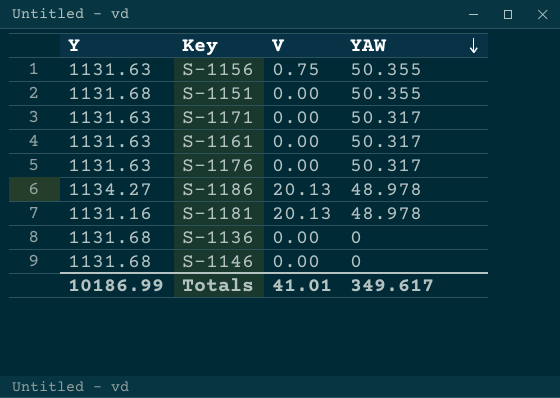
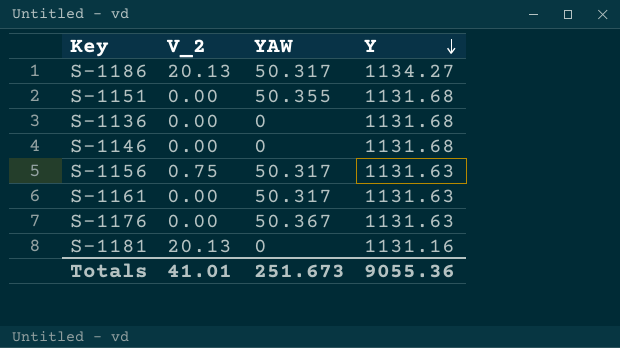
row order: YAW descending -> Y descending
column name: V -> V_2
column Y | position: 1 -> 4
row S-1171: 1131.63 | 0.00 | 50.317 -> none
S-1186 | YAW: 48.978 -> 50.317
S-1156 | YAW: 50.355 -> 50.317
S-1176 | YAW: 50.317 -> 50.367
S-1181 | YAW: 48.978 -> 0
Totals | YAW: 349.617 -> 251.673
Totals | Y: 10186.99 -> 9055.36

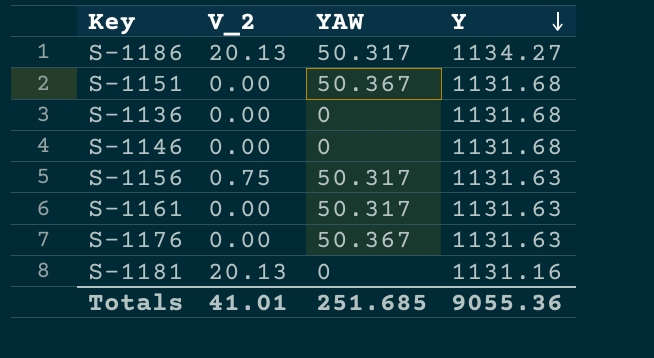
S-1151 | YAW: 50.355 -> 50.367
Totals | YAW: 251.673 -> 251.685

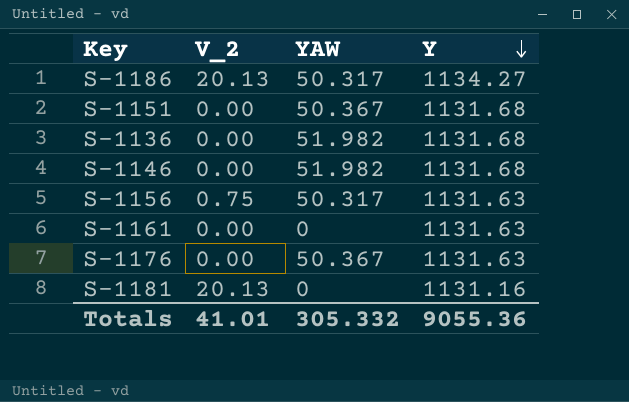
S-1136 | YAW: 0 -> 51.982
S-1146 | YAW: 0 -> 51.982
S-1161 | YAW: 50.317 -> 0
Totals | YAW: 251.685 -> 305.332

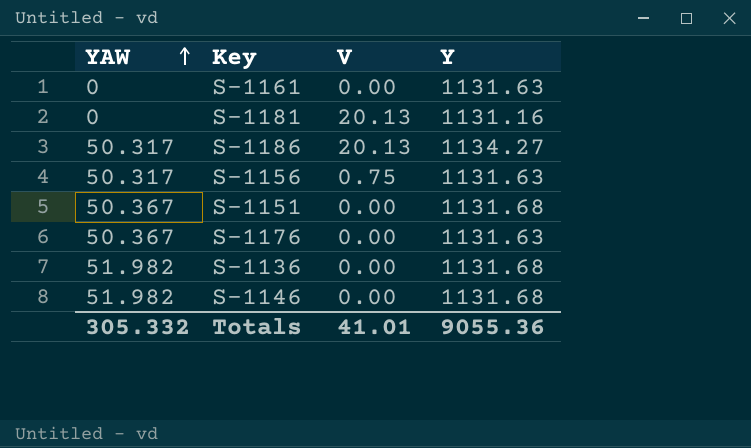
row order: Y descending -> YAW ascending
column YAW | position: 3 -> 1
column name: V_2 -> V

